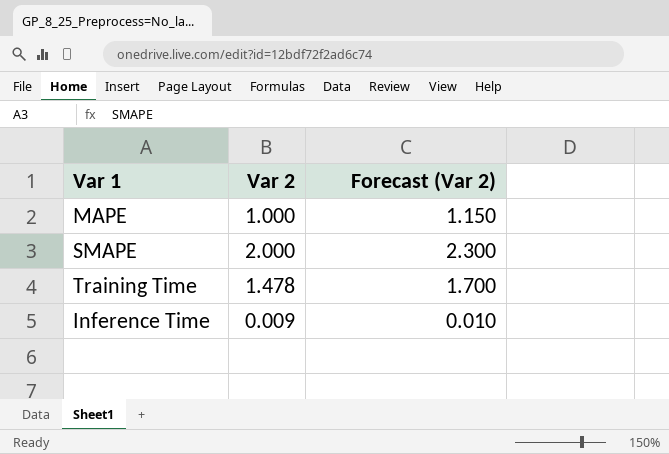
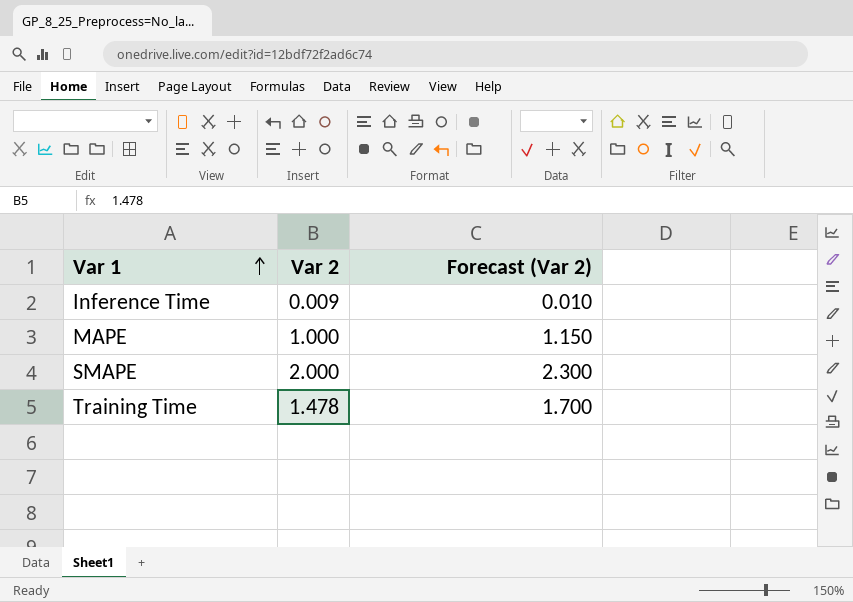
row order: none -> Var 1 ascending

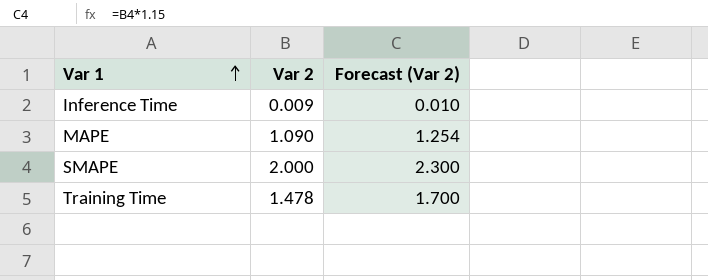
MAPE | Var 2: 1.000 -> 1.090
MAPE | Forecast (Var 2): 1.150 -> 1.254

